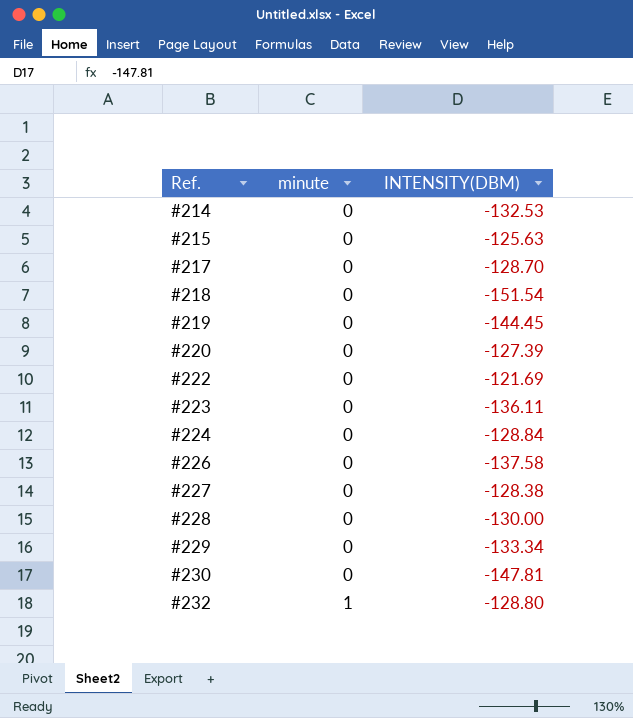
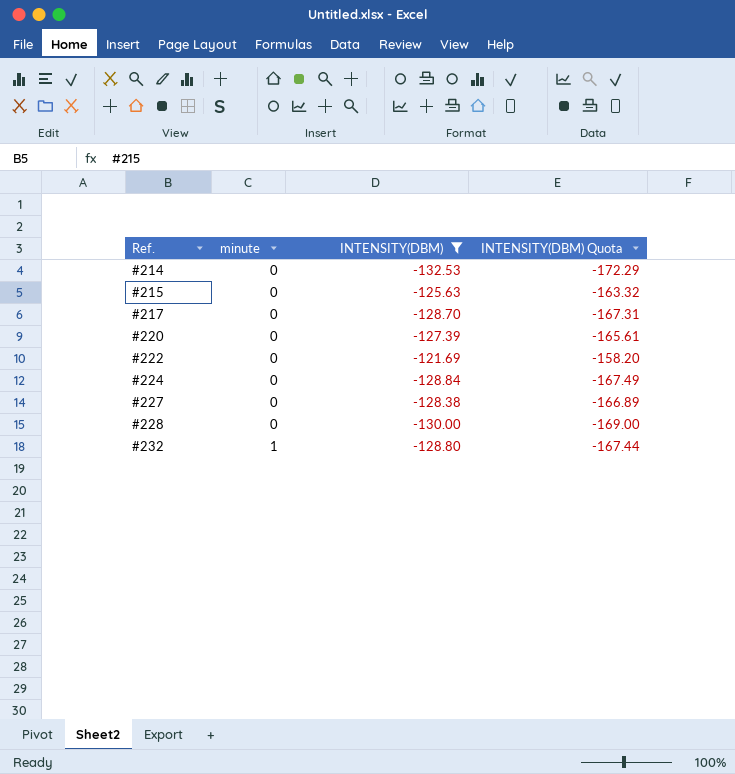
filter: none -> INTENSITY(DBM) >= -132.53
column INTENSITY(DBM) Quota | formula: none -> [INTENSITY(DBM)] * 1.3

